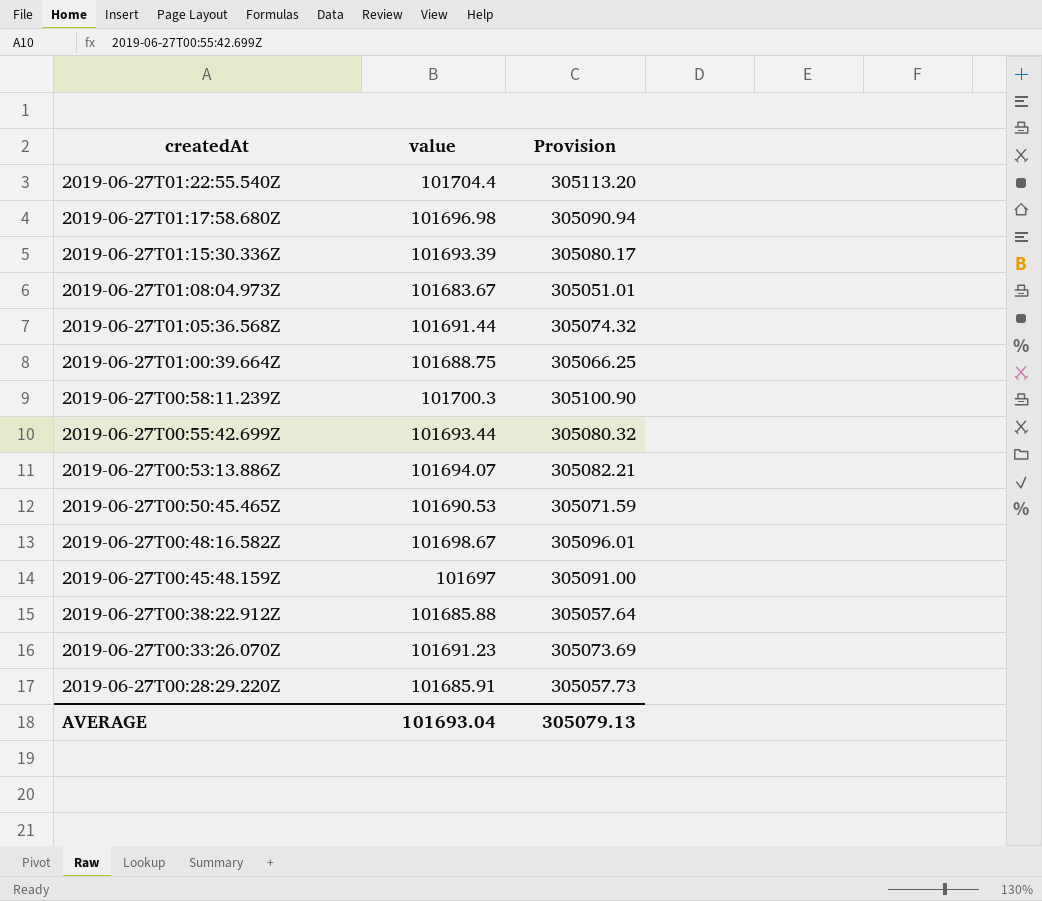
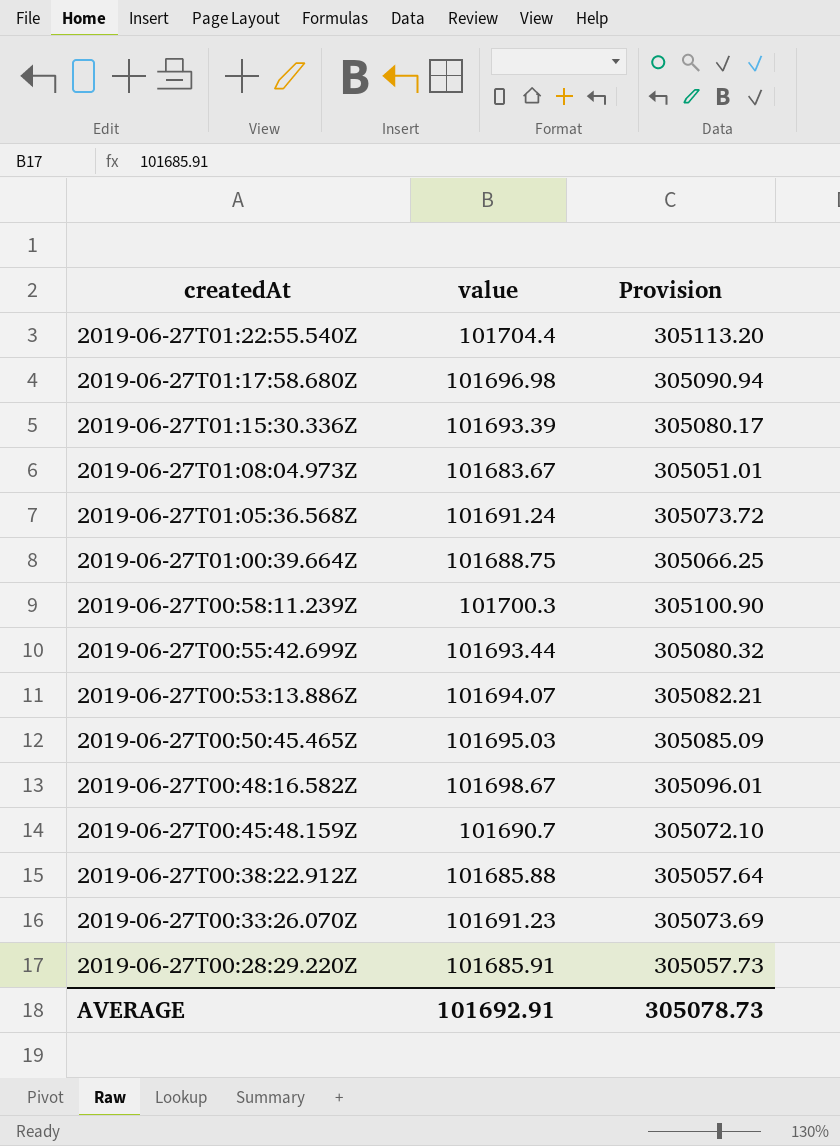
2019-06-27T01:05:36.568Z | value: 101691.44 -> 101691.24
2019-06-27T01:05:36.568Z | Provision: 305074.32 -> 305073.72
2019-06-27T00:50:45.465Z | value: 101690.53 -> 101695.03
2019-06-27T00:50:45.465Z | Provision: 305071.59 -> 305085.09
2019-06-27T00:45:48.159Z | value: 101697 -> 101690.7
2019-06-27T00:45:48.159Z | Provision: 305091.00 -> 305072.10
AVERAGE | value: 101693.04 -> 101692.91
AVERAGE | Provision: 305079.13 -> 305078.73

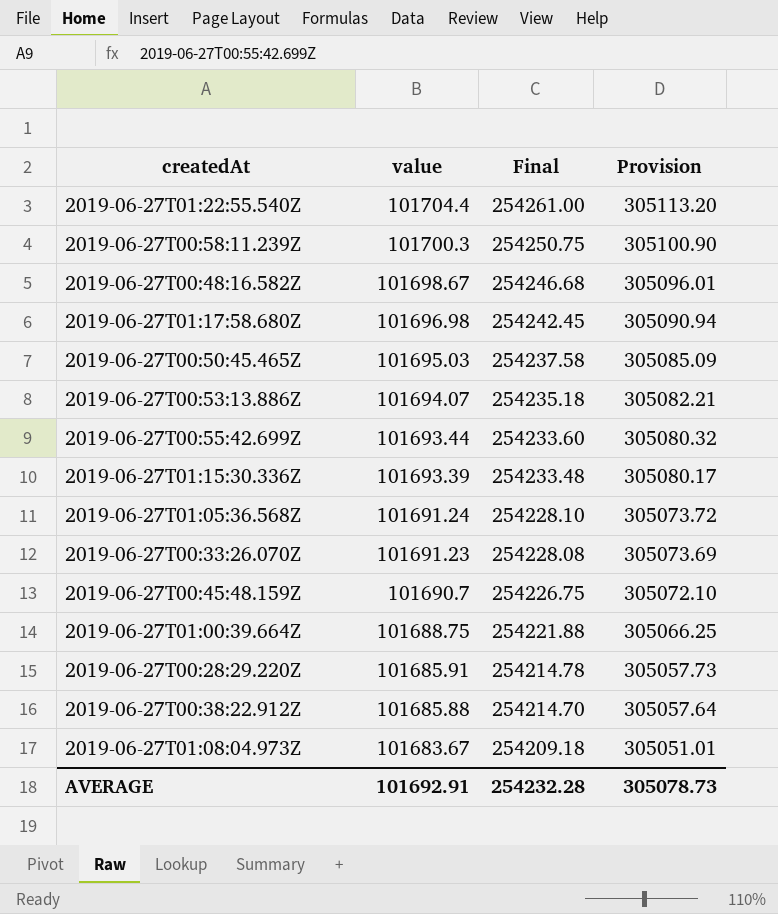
row order: createdAt descending -> value descending
column Final | formula: none -> [value] * 2.5

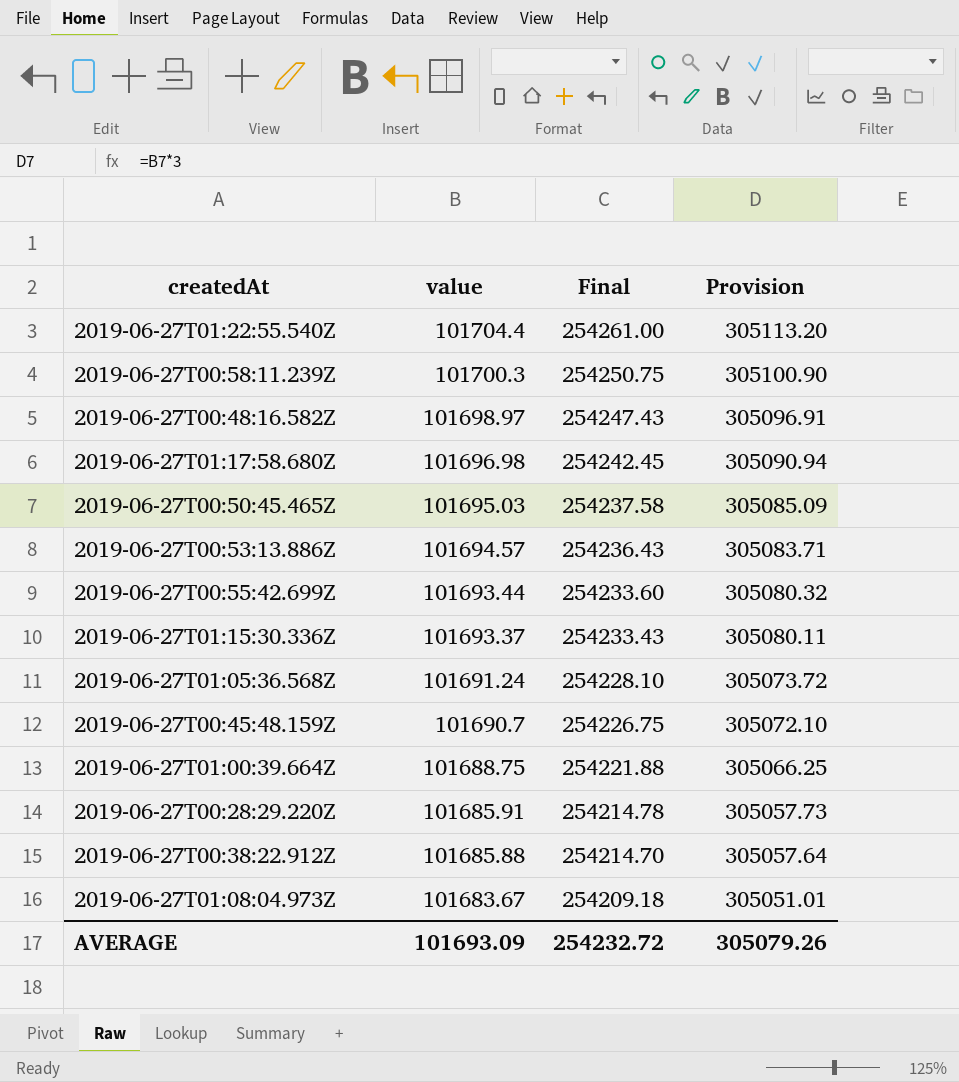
row 2019-06-27T00:33:26.070Z: 101691.23 | 254228.08 | 305073.69 -> none
2019-06-27T00:48:16.582Z | value: 101698.67 -> 101698.97
2019-06-27T00:48:16.582Z | Final: 254246.68 -> 254247.43
2019-06-27T00:48:16.582Z | Provision: 305096.01 -> 305096.91
2019-06-27T00:53:13.886Z | value: 101694.07 -> 101694.57
2019-06-27T00:53:13.886Z | Final: 254235.18 -> 254236.43
2019-06-27T00:53:13.886Z | Provision: 305082.21 -> 305083.71
2019-06-27T01:15:30.336Z | value: 101693.39 -> 101693.37
2019-06-27T01:15:30.336Z | Final: 254233.48 -> 254233.43
2019-06-27T01:15:30.336Z | Provision: 305080.17 -> 305080.11
AVERAGE | value: 101692.91 -> 101693.09
AVERAGE | Final: 254232.28 -> 254232.72
AVERAGE | Provision: 305078.73 -> 305079.26

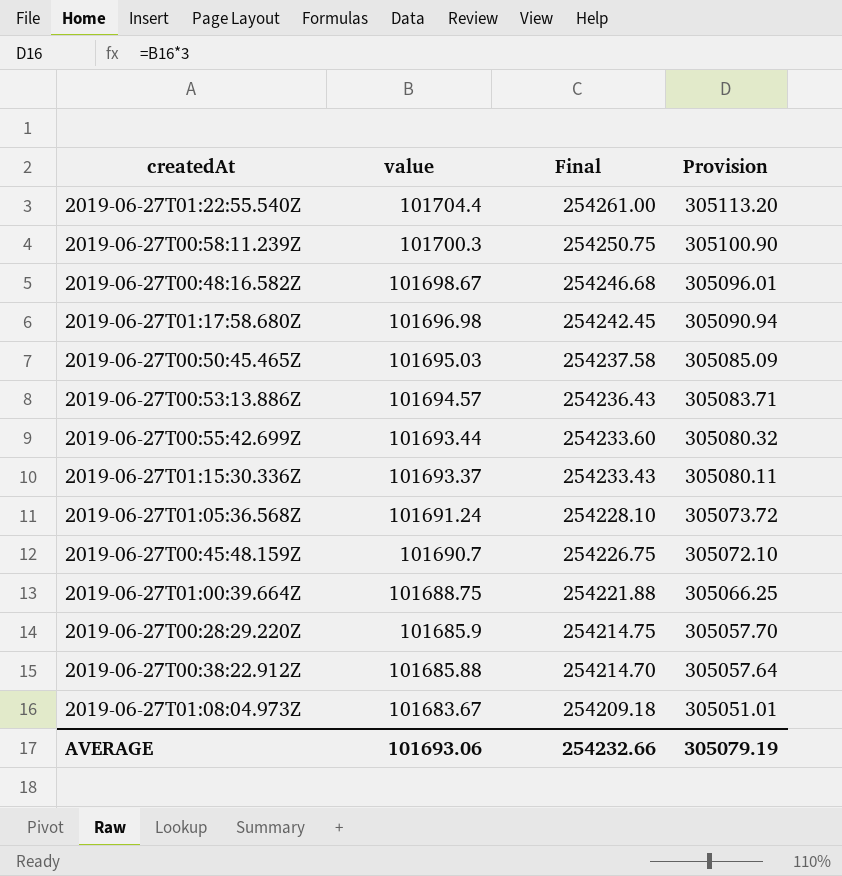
2019-06-27T00:48:16.582Z | value: 101698.97 -> 101698.67
2019-06-27T00:48:16.582Z | Final: 254247.43 -> 254246.68
2019-06-27T00:48:16.582Z | Provision: 305096.91 -> 305096.01
2019-06-27T00:28:29.220Z | value: 101685.91 -> 101685.9
2019-06-27T00:28:29.220Z | Final: 254214.78 -> 254214.75
2019-06-27T00:28:29.220Z | Provision: 305057.73 -> 305057.70
AVERAGE | value: 101693.09 -> 101693.06
AVERAGE | Final: 254232.72 -> 254232.66
AVERAGE | Provision: 305079.26 -> 305079.19

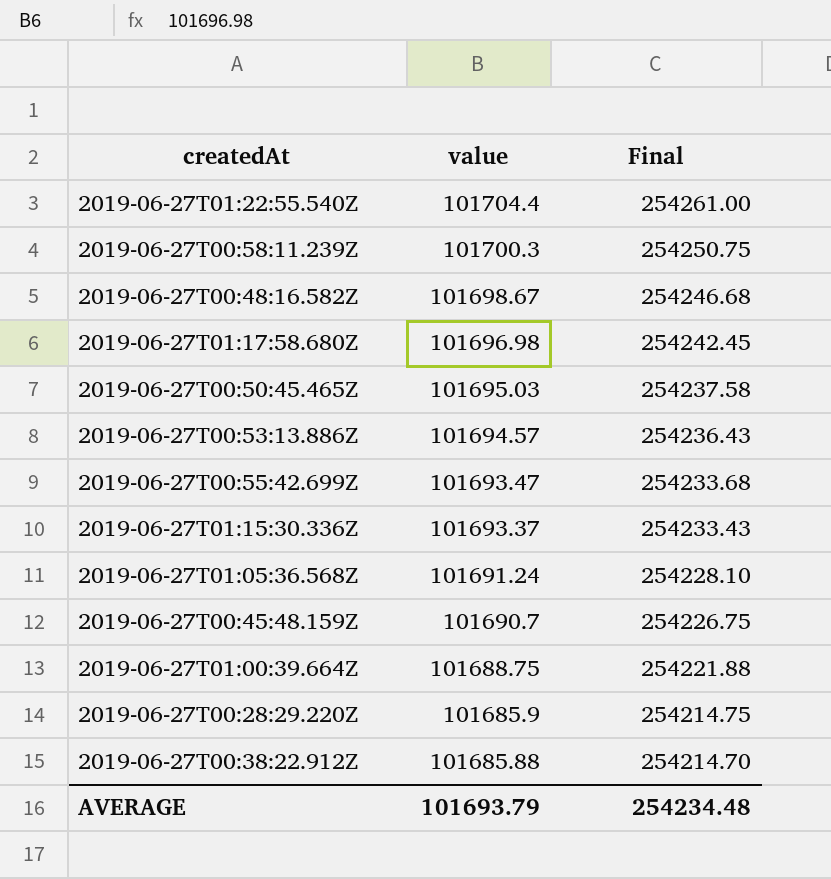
column Provision | formula: [value] * 3 -> none
row 2019-06-27T01:08:04.973Z: 101683.67 | 254209.18 | 305051.01 -> none
2019-06-27T00:55:42.699Z | value: 101693.44 -> 101693.47
2019-06-27T00:55:42.699Z | Final: 254233.60 -> 254233.68
AVERAGE | value: 101693.06 -> 101693.79
AVERAGE | Final: 254232.66 -> 254234.48

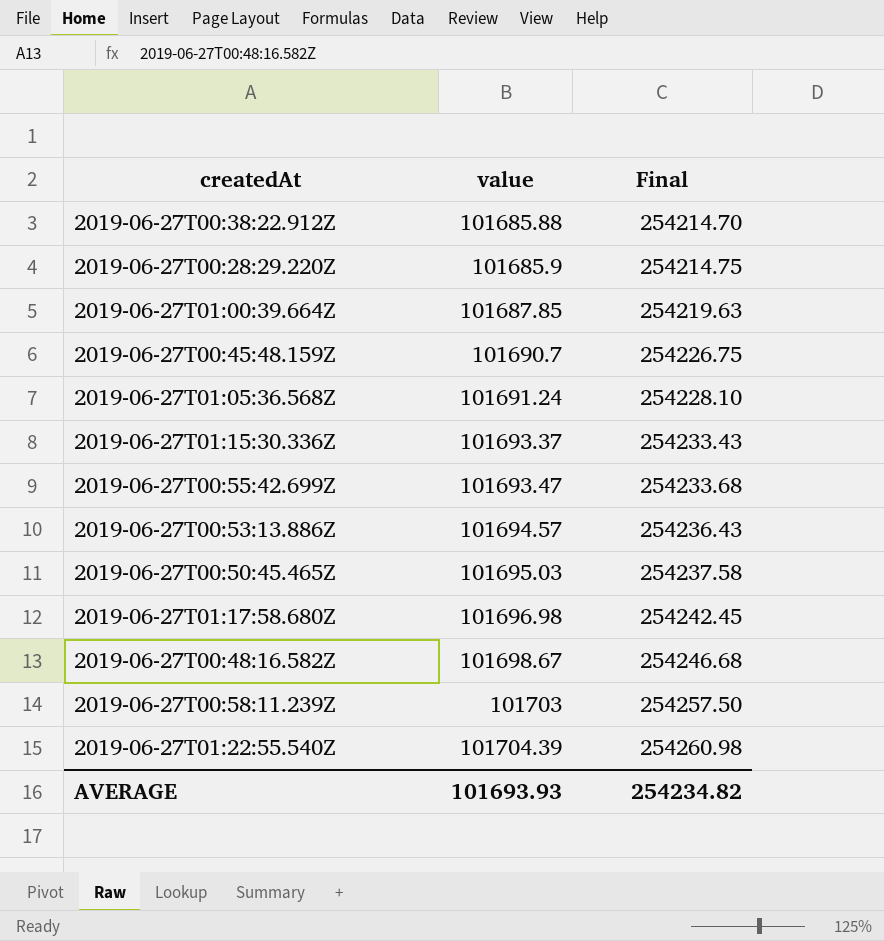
row order: value descending -> value ascending
2019-06-27T01:00:39.664Z | value: 101688.75 -> 101687.85
2019-06-27T01:00:39.664Z | Final: 254221.88 -> 254219.63
2019-06-27T00:58:11.239Z | value: 101700.3 -> 101703
2019-06-27T00:58:11.239Z | Final: 254250.75 -> 254257.50
2019-06-27T01:22:55.540Z | value: 101704.4 -> 101704.39
2019-06-27T01:22:55.540Z | Final: 254261.00 -> 254260.98
AVERAGE | value: 101693.79 -> 101693.93
AVERAGE | Final: 254234.48 -> 254234.82

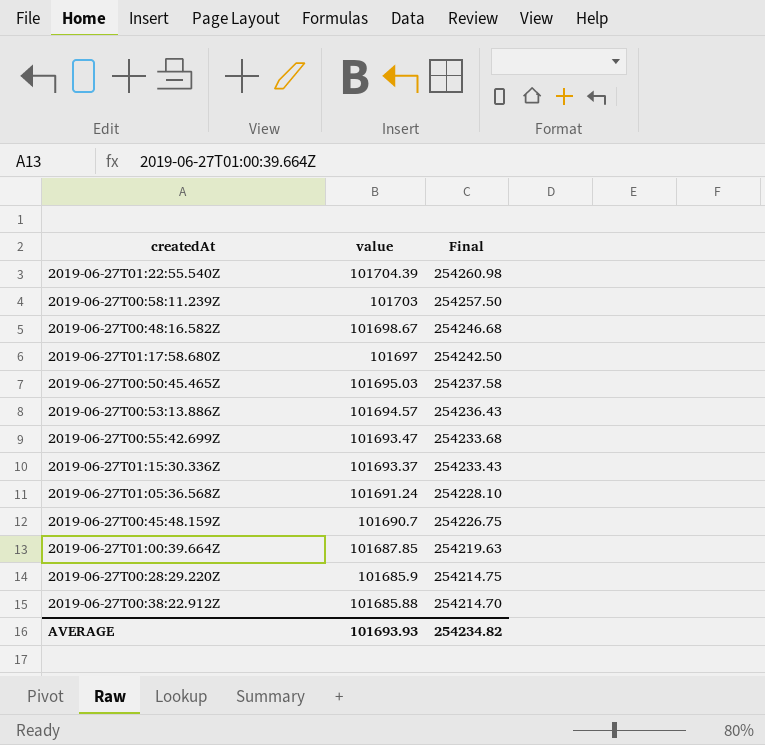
row order: value ascending -> value descending
2019-06-27T01:17:58.680Z | value: 101696.98 -> 101697
2019-06-27T01:17:58.680Z | Final: 254242.45 -> 254242.50

